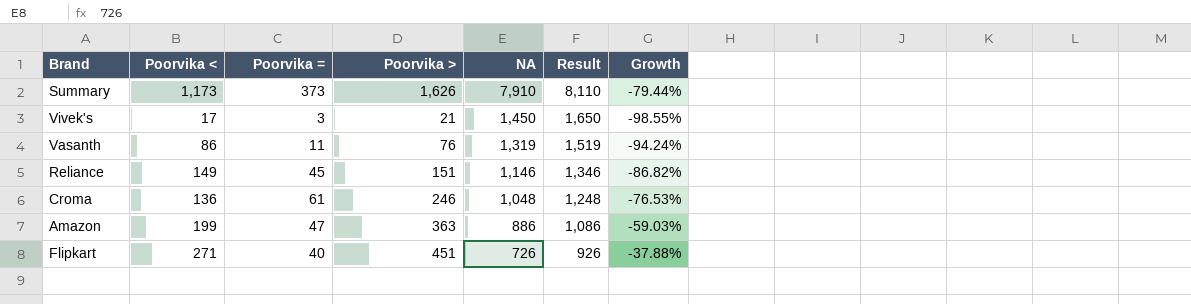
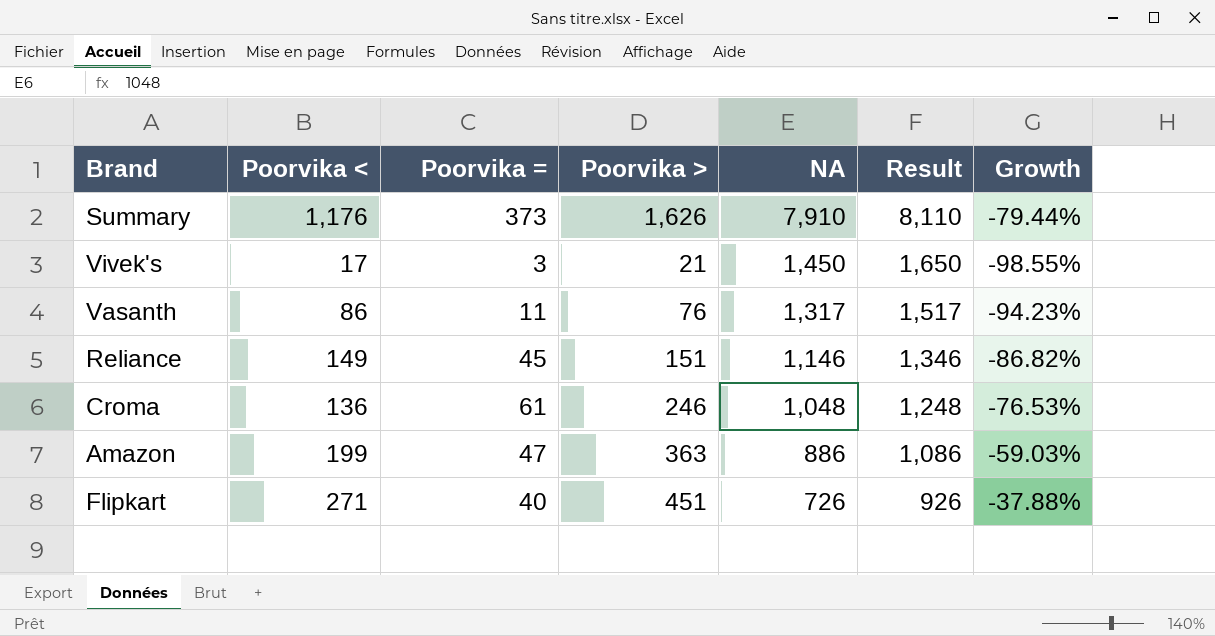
Summary | Poorvika <: 1,173 -> 1,176
Vasanth | NA: 1,319 -> 1,317
Vasanth | Result: 1,519 -> 1,517
Vasanth | Growth: -94.24% -> -94.23%

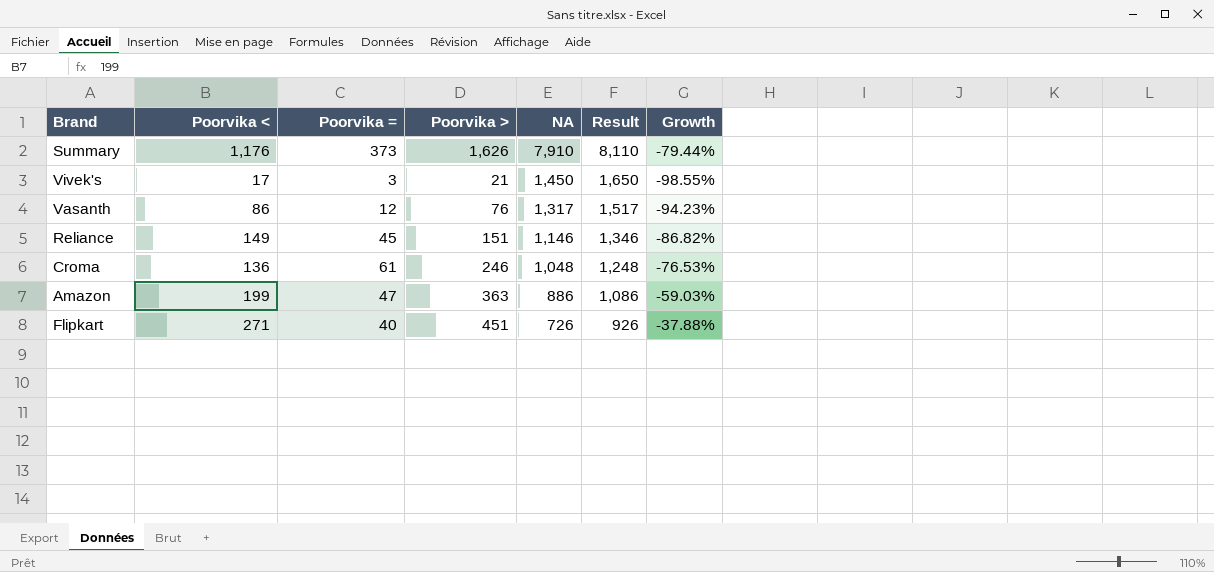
Vasanth | Poorvika =: 11 -> 12

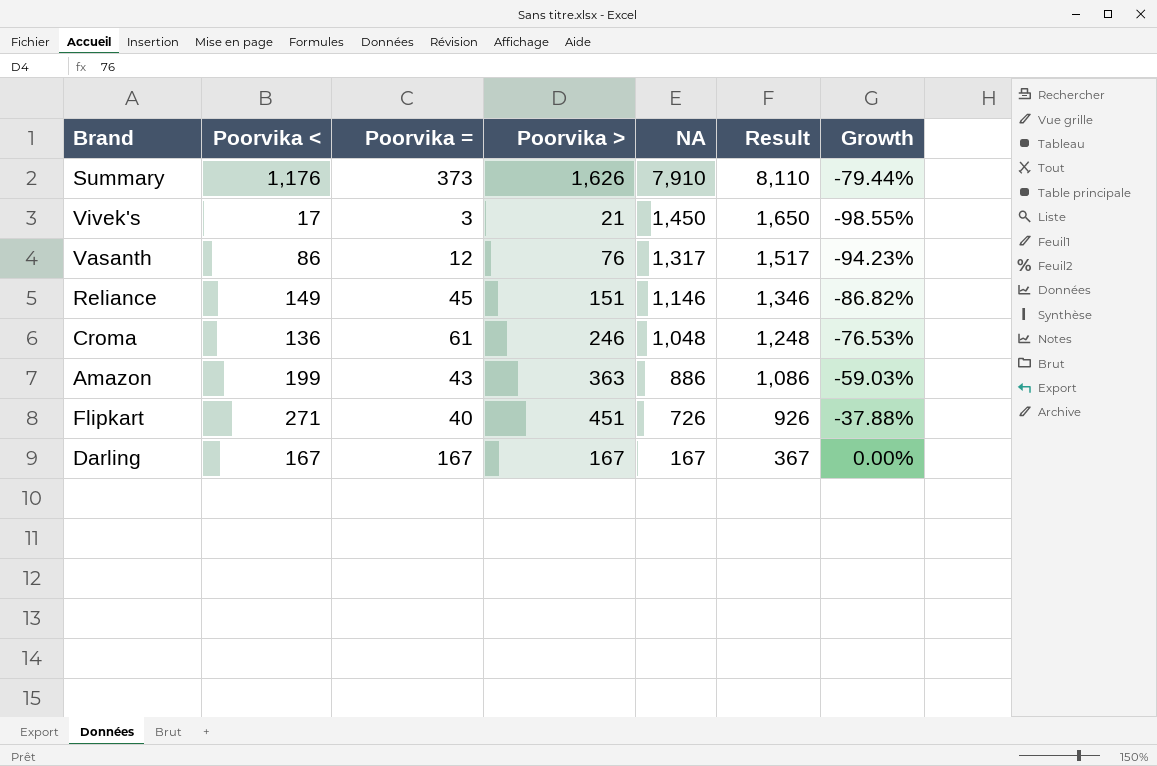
Amazon | Poorvika =: 47 -> 43
row Darling: none -> 167 | 167 | 167 | 167 | 367 | 0.00%

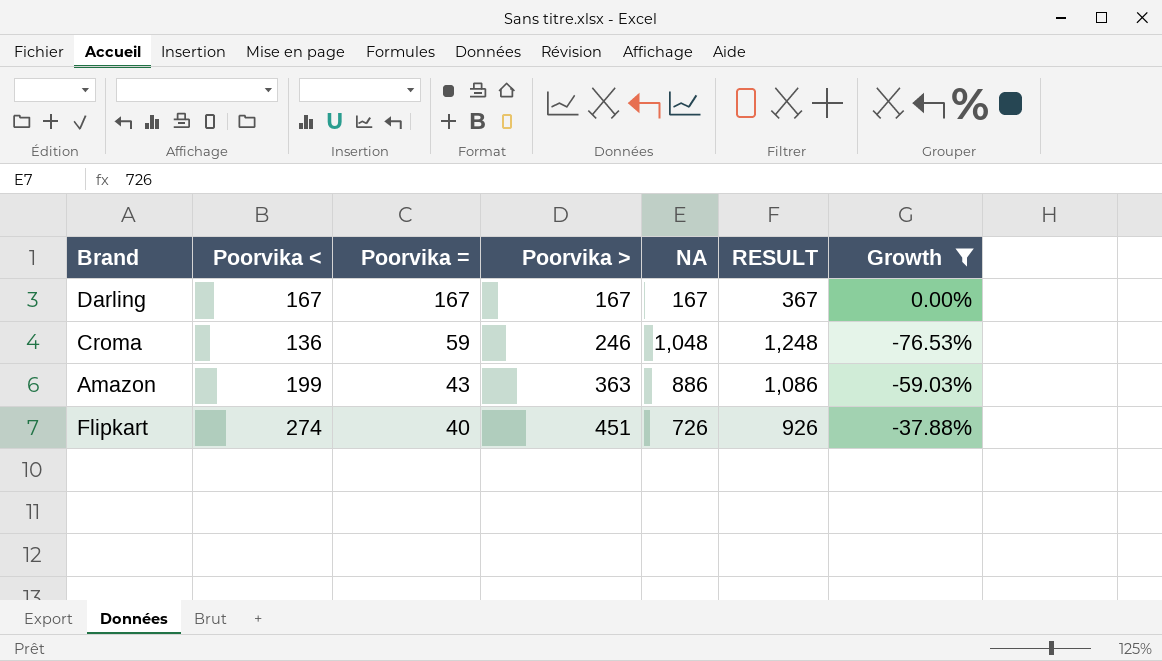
filter: none -> Growth >= -76.53%
row order: NA descending -> Poorvika = descending
column name: Result -> RESULT
Croma | Poorvika =: 61 -> 59
Flipkart | Poorvika <: 271 -> 274

